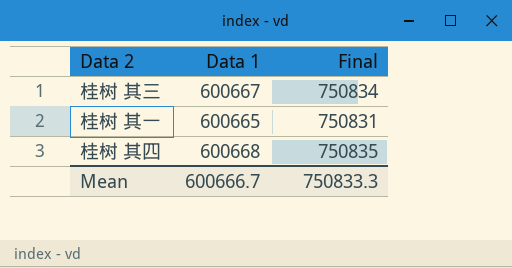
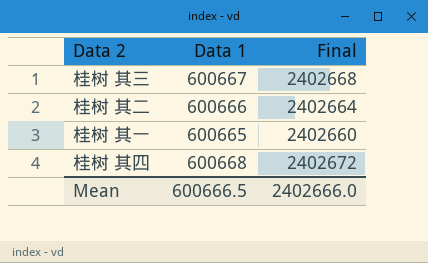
column Final | formula: [Data 1] * 1.25 -> [Data 1] * 4
row 桂树 其二: none -> 600666 | 2402664
Mean | Data 1: 600666.7 -> 600666.5
Mean | Final: 750833.3 -> 2402666.0

